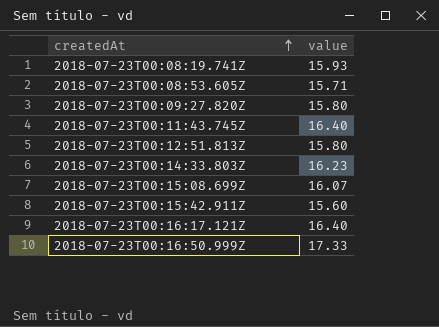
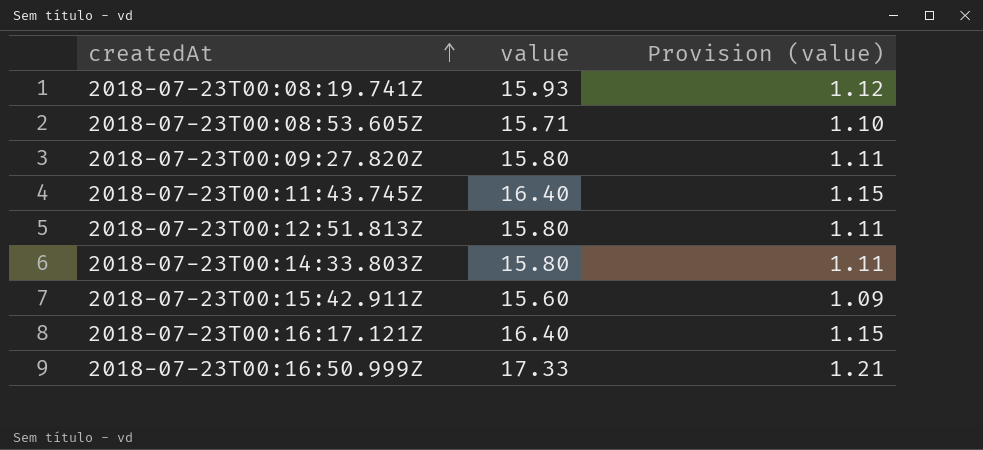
column Provision (value) | formula: none -> [value] * 0.07
row 2018-07-23T00:15:08.699Z: 16.07 -> none
2018-07-23T00:14:33.803Z | value: 16.23 -> 15.80

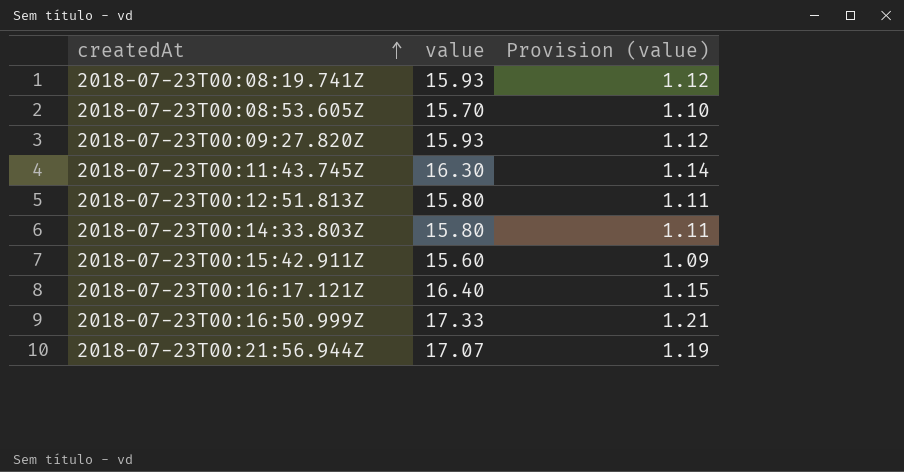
2018-07-23T00:08:53.605Z | value: 15.71 -> 15.70
2018-07-23T00:09:27.820Z | value: 15.80 -> 15.93
2018-07-23T00:09:27.820Z | Provision (value): 1.11 -> 1.12
2018-07-23T00:11:43.745Z | value: 16.40 -> 16.30
2018-07-23T00:11:43.745Z | Provision (value): 1.15 -> 1.14
row 2018-07-23T00:21:56.944Z: none -> 17.07 | 1.19

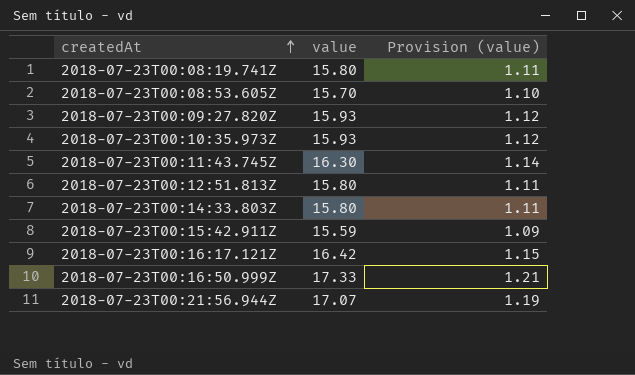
2018-07-23T00:08:19.741Z | value: 15.93 -> 15.80
2018-07-23T00:08:19.741Z | Provision (value): 1.12 -> 1.11
row 2018-07-23T00:10:35.973Z: none -> 15.93 | 1.12
2018-07-23T00:15:42.911Z | value: 15.60 -> 15.59
2018-07-23T00:16:17.121Z | value: 16.40 -> 16.42

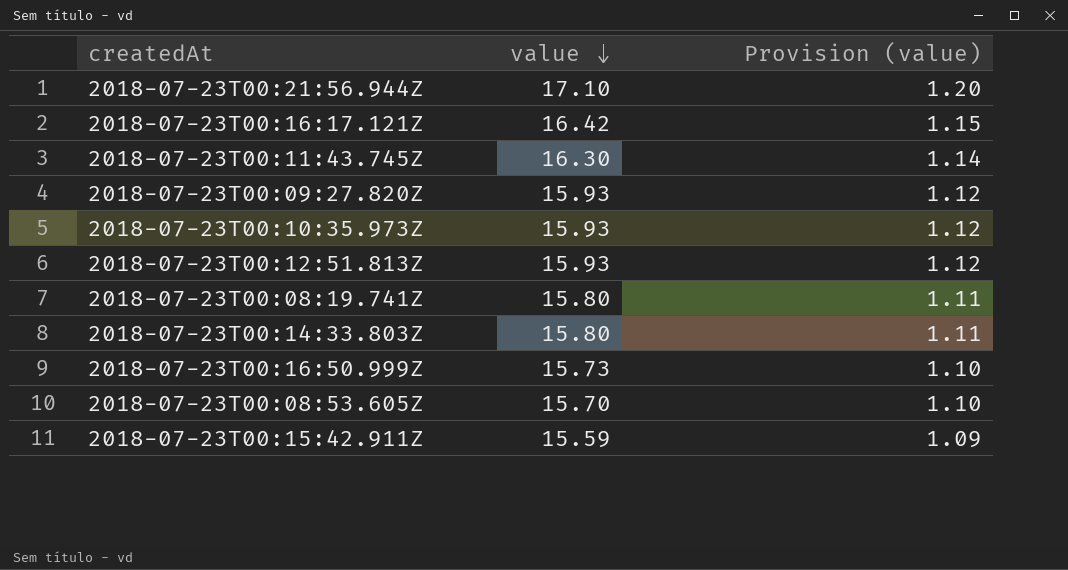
row order: createdAt ascending -> value descending
2018-07-23T00:21:56.944Z | value: 17.07 -> 17.10
2018-07-23T00:21:56.944Z | Provision (value): 1.19 -> 1.20
2018-07-23T00:12:51.813Z | value: 15.80 -> 15.93
2018-07-23T00:12:51.813Z | Provision (value): 1.11 -> 1.12
2018-07-23T00:16:50.999Z | value: 17.33 -> 15.73
2018-07-23T00:16:50.999Z | Provision (value): 1.21 -> 1.10

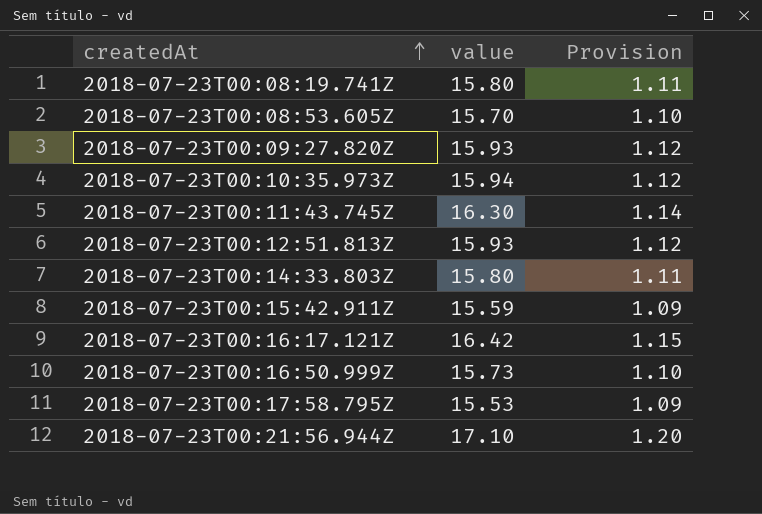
row order: value descending -> createdAt ascending
column name: Provision (value) -> Provision
2018-07-23T00:10:35.973Z | value: 15.93 -> 15.94
row 2018-07-23T00:17:58.795Z: none -> 15.53 | 1.09

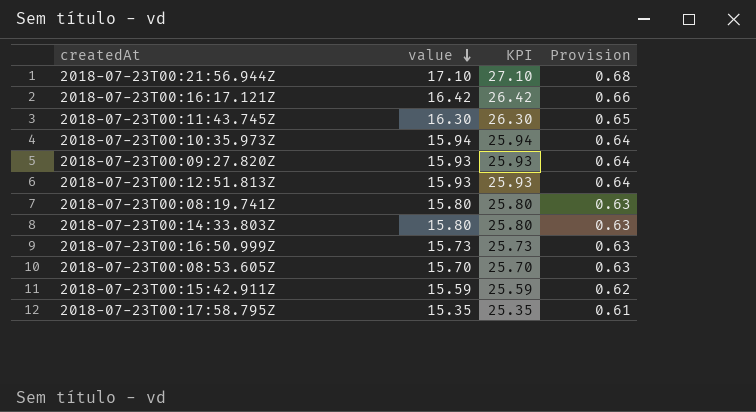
row order: createdAt ascending -> value descending
column KPI | formula: none -> [value] + 10
column Provision | formula: [value] * 0.07 -> [value] * 0.04
2018-07-23T00:17:58.795Z | value: 15.53 -> 15.35

